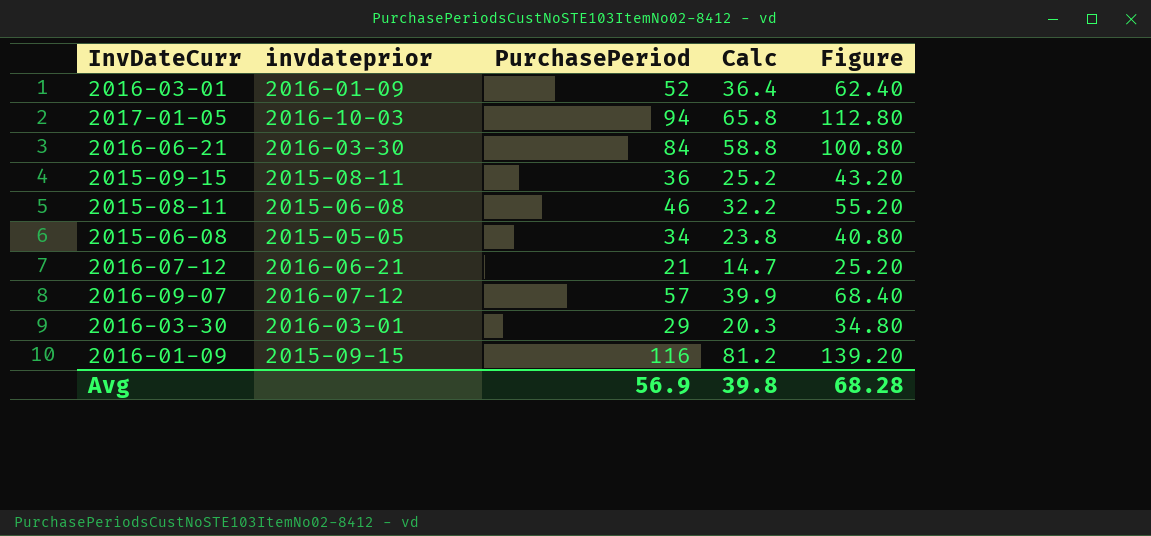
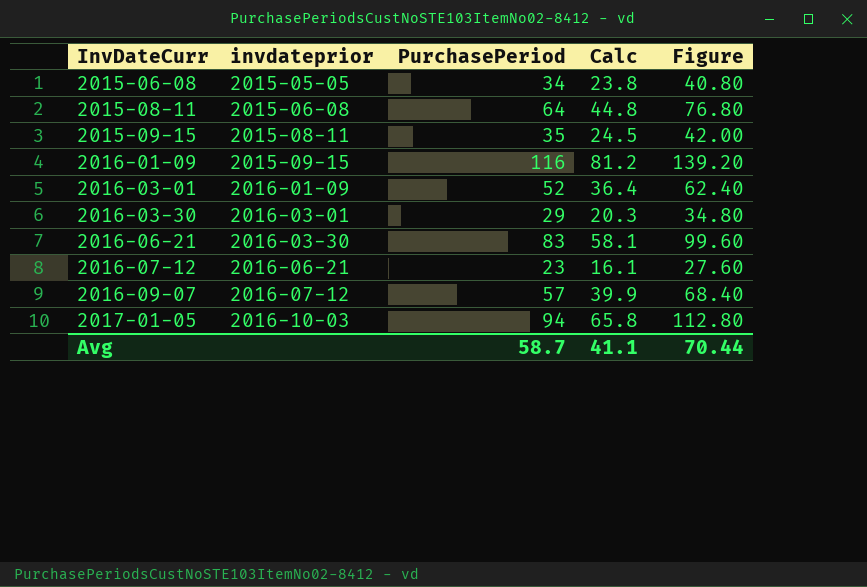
row order: none -> InvDateCurr ascending
2015-08-11 | PurchasePeriod: 46 -> 64
2015-08-11 | Calc: 32.2 -> 44.8
2015-08-11 | Figure: 55.20 -> 76.80
2015-09-15 | PurchasePeriod: 36 -> 35
2015-09-15 | Calc: 25.2 -> 24.5
2015-09-15 | Figure: 43.20 -> 42.00
2016-06-21 | PurchasePeriod: 84 -> 83
2016-06-21 | Calc: 58.8 -> 58.1
2016-06-21 | Figure: 100.80 -> 99.60
2016-07-12 | PurchasePeriod: 21 -> 23
2016-07-12 | Calc: 14.7 -> 16.1
2016-07-12 | Figure: 25.20 -> 27.60
Avg | PurchasePeriod: 56.9 -> 58.7
Avg | Calc: 39.8 -> 41.1
Avg | Figure: 68.28 -> 70.44

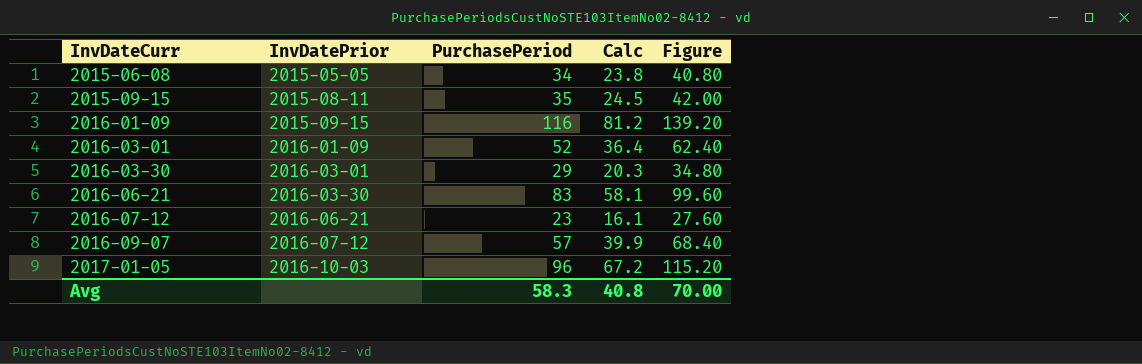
column name: invdateprior -> InvDatePrior
row 2015-08-11: 2015-06-08 | 64 | 44.8 | 76.80 -> none
2017-01-05 | PurchasePeriod: 94 -> 96
2017-01-05 | Calc: 65.8 -> 67.2
2017-01-05 | Figure: 112.80 -> 115.20
Avg | PurchasePeriod: 58.7 -> 58.3
Avg | Calc: 41.1 -> 40.8
Avg | Figure: 70.44 -> 70.00

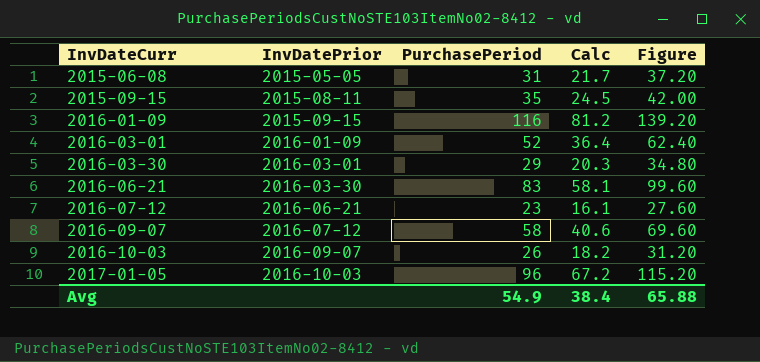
2015-06-08 | PurchasePeriod: 34 -> 31
2015-06-08 | Calc: 23.8 -> 21.7
2015-06-08 | Figure: 40.80 -> 37.20
2016-09-07 | PurchasePeriod: 57 -> 58
2016-09-07 | Calc: 39.9 -> 40.6
2016-09-07 | Figure: 68.40 -> 69.60
row 2016-10-03: none -> 2016-09-07 | 26 | 18.2 | 31.20
Avg | PurchasePeriod: 58.3 -> 54.9
Avg | Calc: 40.8 -> 38.4
Avg | Figure: 70.00 -> 65.88

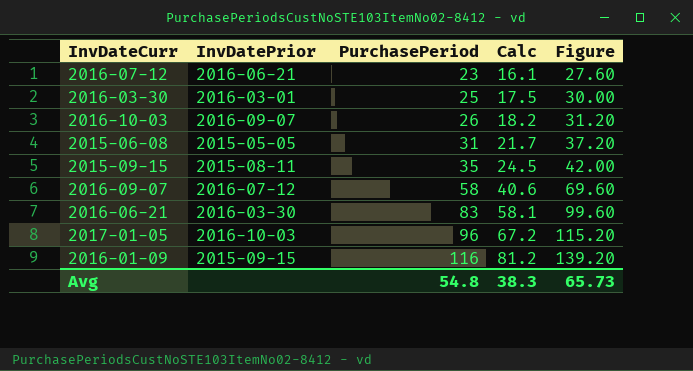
row order: InvDateCurr ascending -> PurchasePeriod ascending
row 2016-03-01: 2016-01-09 | 52 | 36.4 | 62.40 -> none
2016-03-30 | PurchasePeriod: 29 -> 25
2016-03-30 | Calc: 20.3 -> 17.5
2016-03-30 | Figure: 34.80 -> 30.00
Avg | PurchasePeriod: 54.9 -> 54.8
Avg | Calc: 38.4 -> 38.3
Avg | Figure: 65.88 -> 65.73

